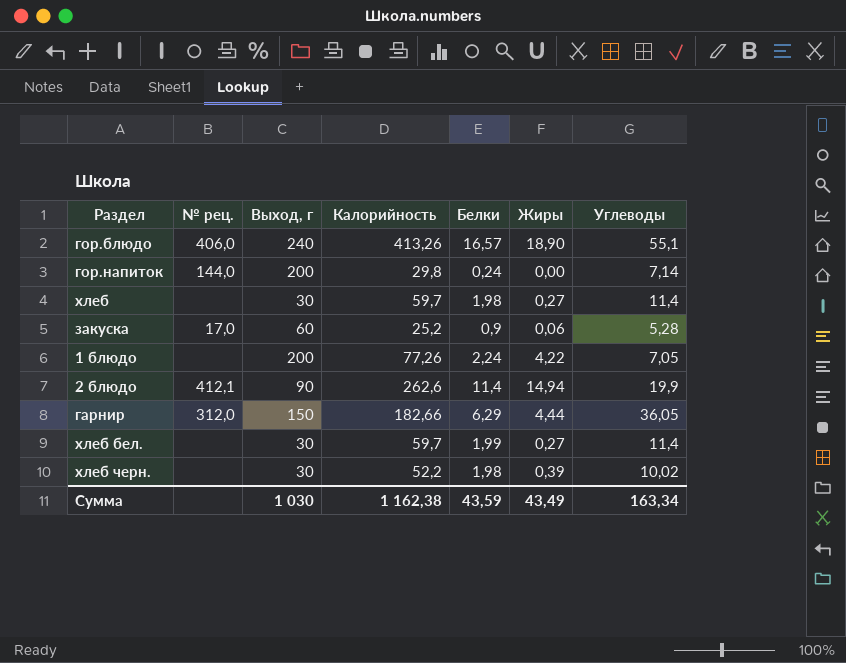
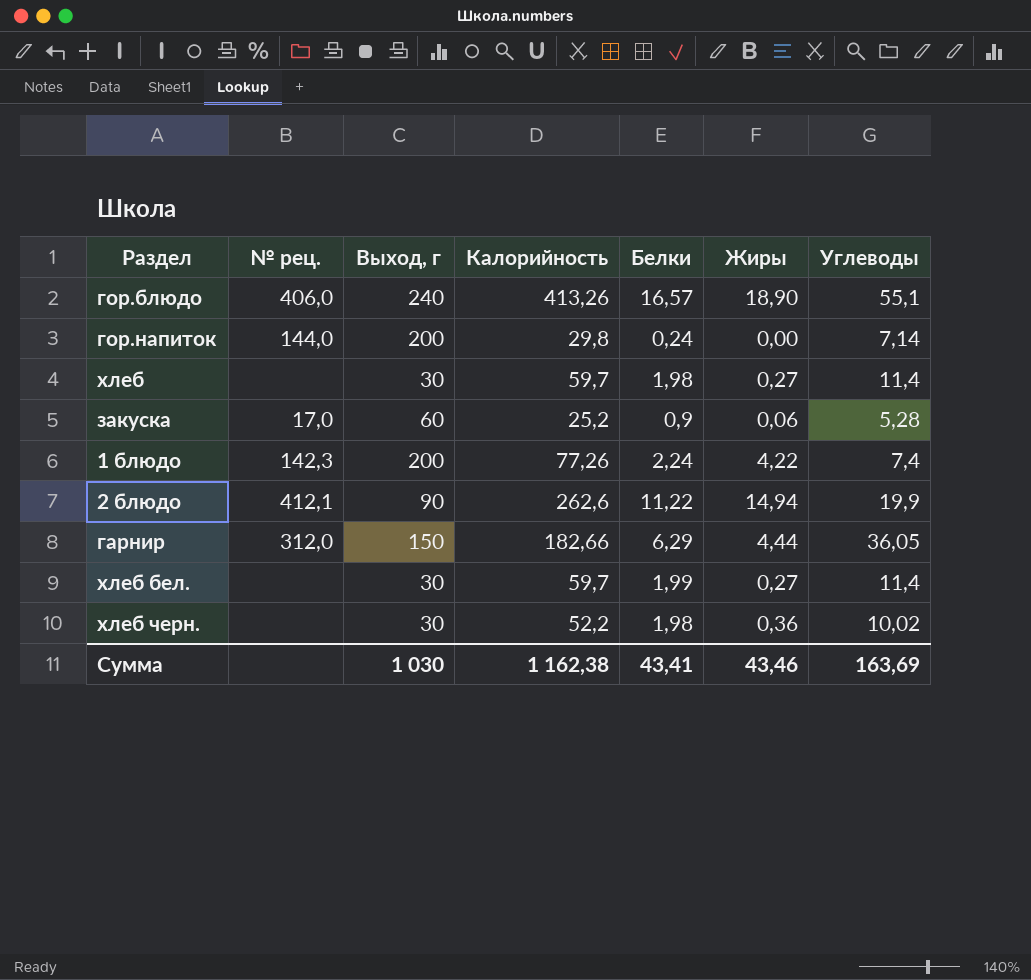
1 блюдо | № рец.: none -> 142,3
1 блюдо | Углеводы: 7,05 -> 7,4
2 блюдо | Белки: 11,4 -> 11,22
хлеб черн. | Жиры: 0,39 -> 0,36
Сумма | Белки: 43,59 -> 43,41
Сумма | Жиры: 43,49 -> 43,46
Сумма | Углеводы: 163,34 -> 163,69

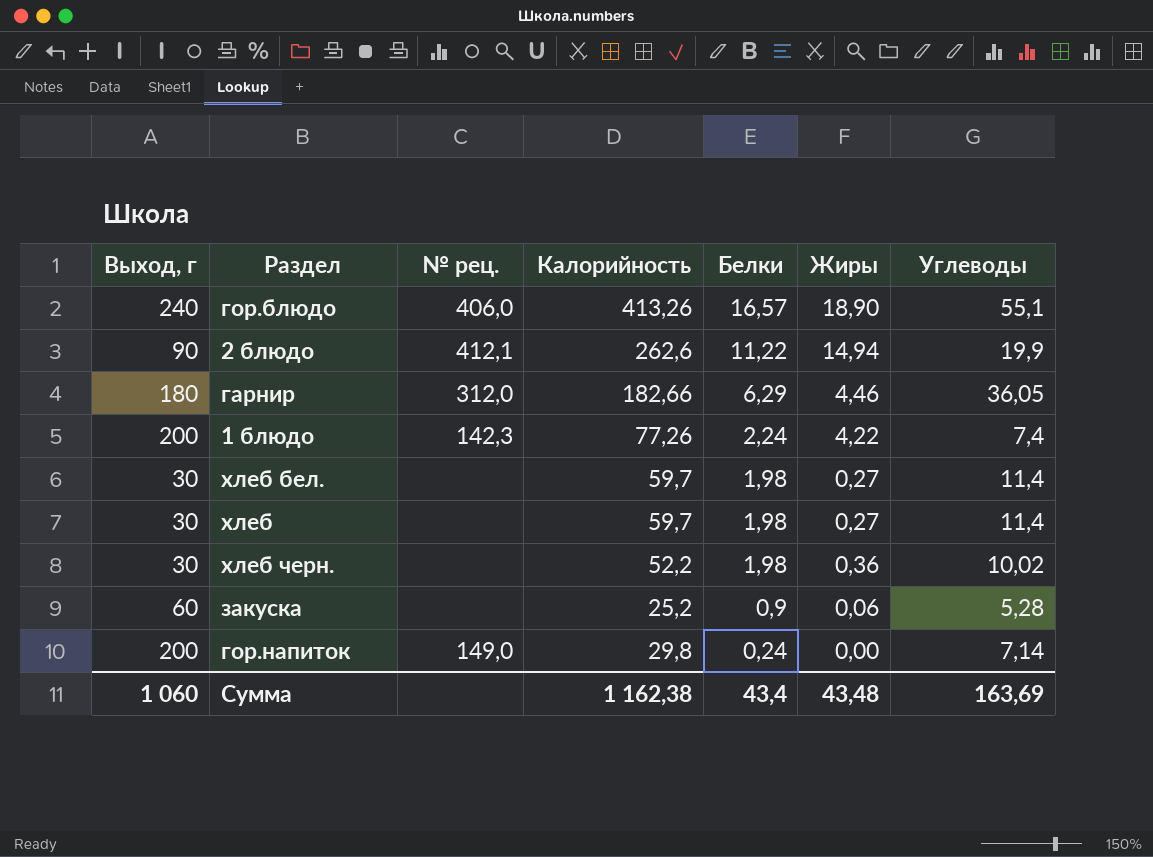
row order: none -> Белки descending
column Выход, г | position: 3 -> 1
гарнир | Выход, г: 150 -> 180
гарнир | Жиры: 4,44 -> 4,46
хлеб бел. | Белки: 1,99 -> 1,98
закуска | № рец.: 17,0 -> none
гор.напиток | № рец.: 144,0 -> 149,0
Сумма | Выход, г: 1 030 -> 1 060
Сумма | Белки: 43,41 -> 43,4
Сумма | Жиры: 43,46 -> 43,48

